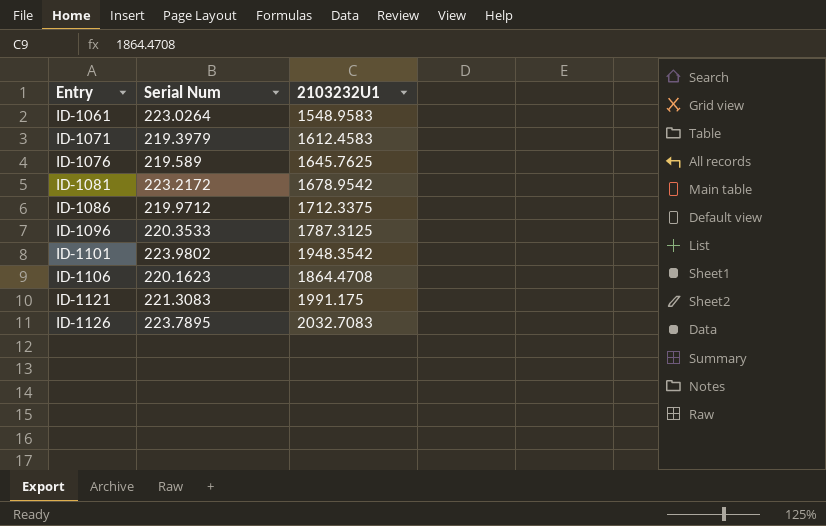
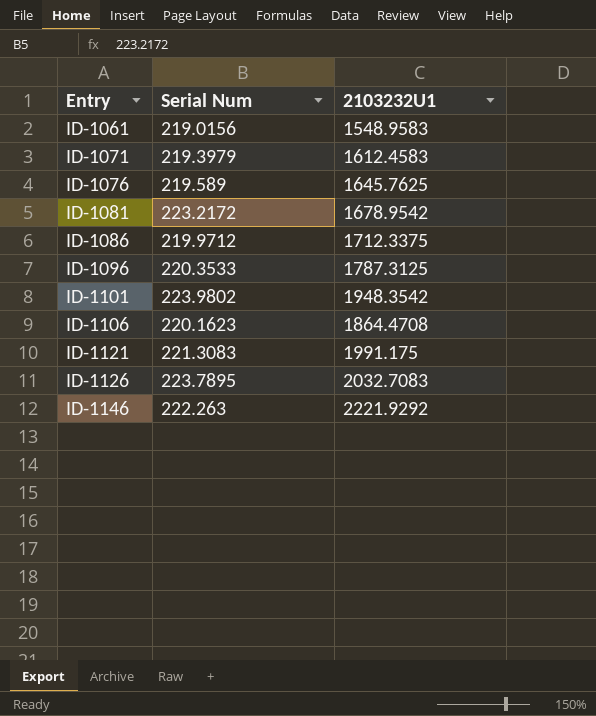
ID-1061 | Serial Num: 223.0264 -> 219.0156
row ID-1146: none -> 222.263 | 2221.9292

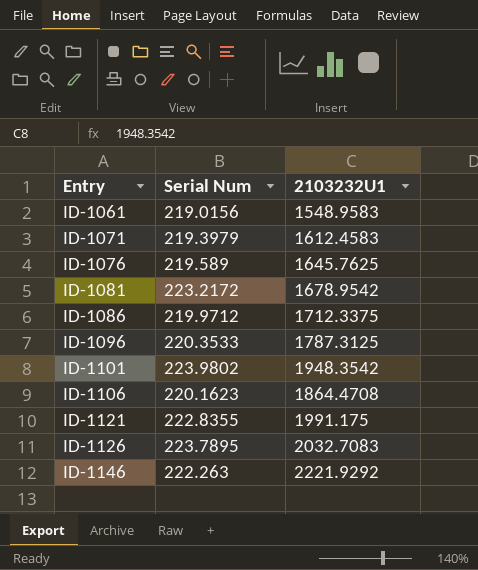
ID-1121 | Serial Num: 221.3083 -> 222.8355

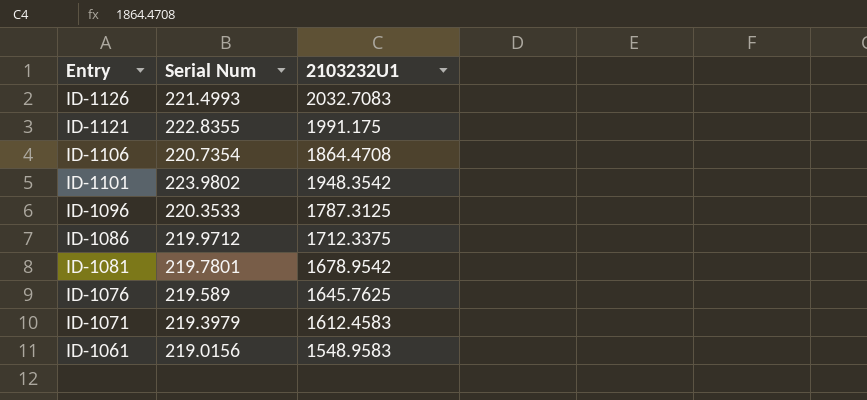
row order: Entry ascending -> Entry descending
row ID-1146: 222.263 | 2221.9292 -> none
ID-1126 | Serial Num: 223.7895 -> 221.4993
ID-1106 | Serial Num: 220.1623 -> 220.7354
ID-1081 | Serial Num: 223.2172 -> 219.7801

